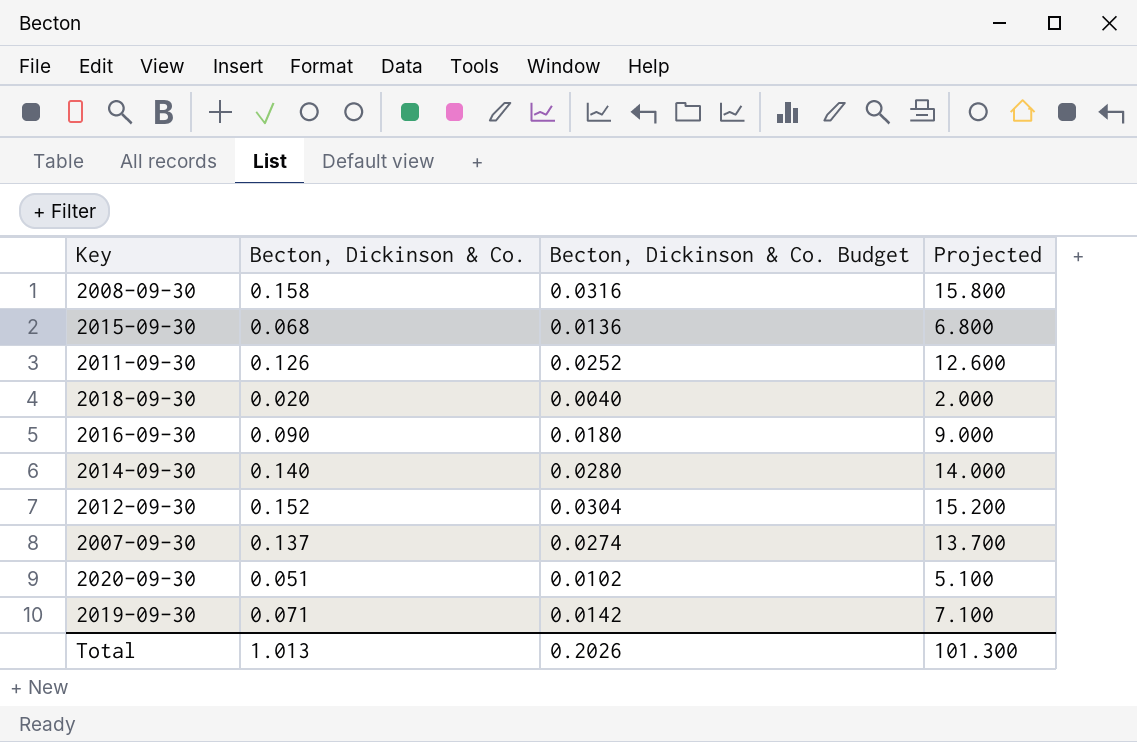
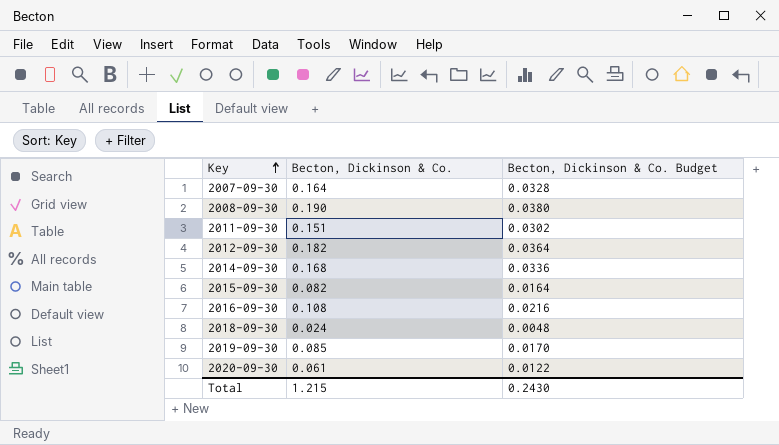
row order: none -> Key ascending
column Projected | formula: [Becton, Dickinson & Co.] * 100 -> none
2007-09-30 | Becton, Dickinson & Co.: 0.137 -> 0.164
2007-09-30 | Becton, Dickinson & Co. Budget: 0.0274 -> 0.0328
2008-09-30 | Becton, Dickinson & Co.: 0.158 -> 0.190
2008-09-30 | Becton, Dickinson & Co. Budget: 0.0316 -> 0.0380
2011-09-30 | Becton, Dickinson & Co.: 0.126 -> 0.151
2011-09-30 | Becton, Dickinson & Co. Budget: 0.0252 -> 0.0302
2012-09-30 | Becton, Dickinson & Co.: 0.152 -> 0.182
2012-09-30 | Becton, Dickinson & Co. Budget: 0.0304 -> 0.0364
2014-09-30 | Becton, Dickinson & Co.: 0.140 -> 0.168
2014-09-30 | Becton, Dickinson & Co. Budget: 0.0280 -> 0.0336
2015-09-30 | Becton, Dickinson & Co.: 0.068 -> 0.082
2015-09-30 | Becton, Dickinson & Co. Budget: 0.0136 -> 0.0164
2016-09-30 | Becton, Dickinson & Co.: 0.090 -> 0.108
2016-09-30 | Becton, Dickinson & Co. Budget: 0.0180 -> 0.0216
2018-09-30 | Becton, Dickinson & Co.: 0.020 -> 0.024
2018-09-30 | Becton, Dickinson & Co. Budget: 0.0040 -> 0.0048
2019-09-30 | Becton, Dickinson & Co.: 0.071 -> 0.085
2019-09-30 | Becton, Dickinson & Co. Budget: 0.0142 -> 0.0170
2020-09-30 | Becton, Dickinson & Co.: 0.051 -> 0.061
2020-09-30 | Becton, Dickinson & Co. Budget: 0.0102 -> 0.0122
Total | Becton, Dickinson & Co.: 1.013 -> 1.215
Total | Becton, Dickinson & Co. Budget: 0.2026 -> 0.2430

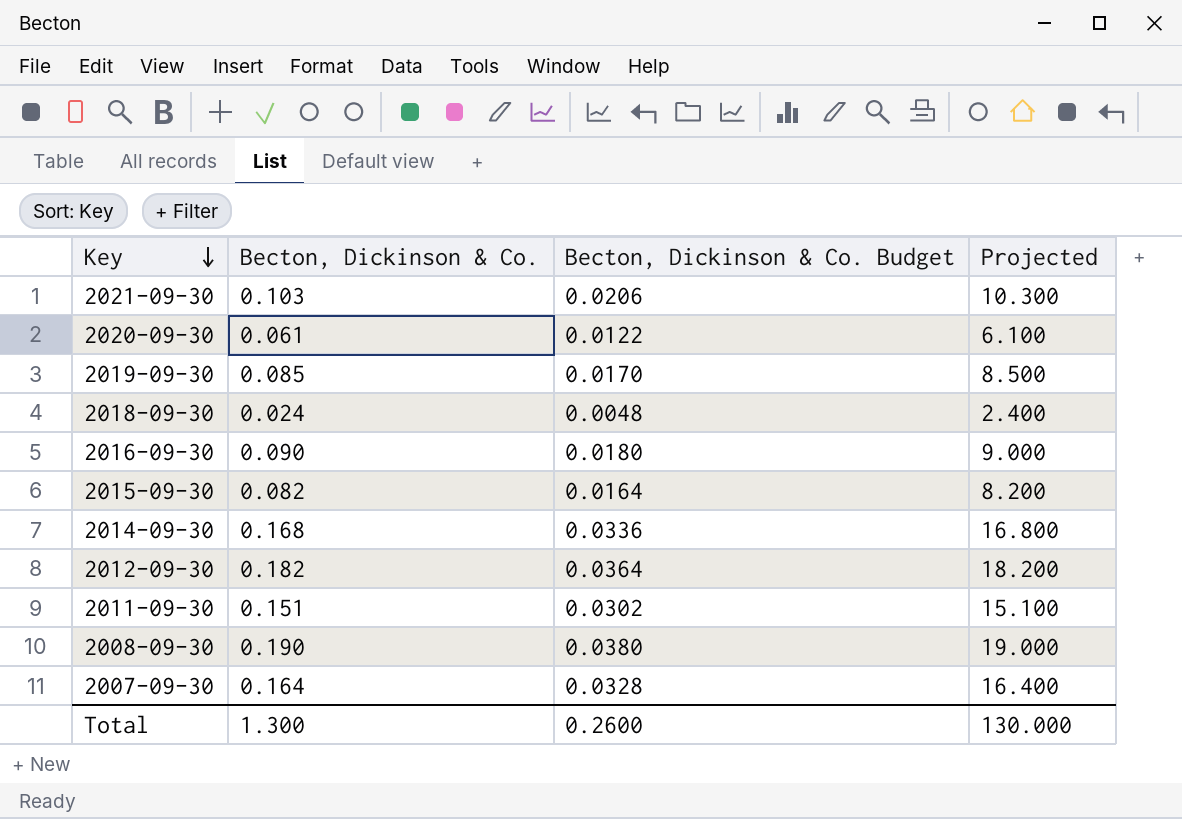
row order: Key ascending -> Key descending
column Projected | formula: none -> [Becton, Dickinson & Co.] * 100
row 2021-09-30: none -> 0.103 | 0.0206 | 10.300
2016-09-30 | Becton, Dickinson & Co.: 0.108 -> 0.090
2016-09-30 | Becton, Dickinson & Co. Budget: 0.0216 -> 0.0180
Total | Becton, Dickinson & Co.: 1.215 -> 1.300
Total | Becton, Dickinson & Co. Budget: 0.2430 -> 0.2600

